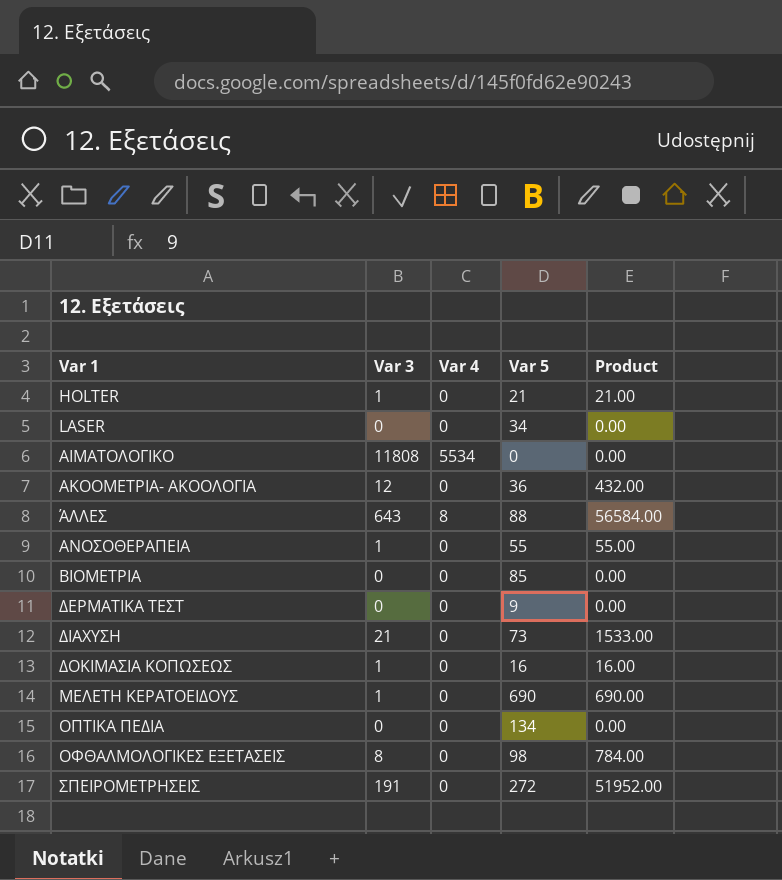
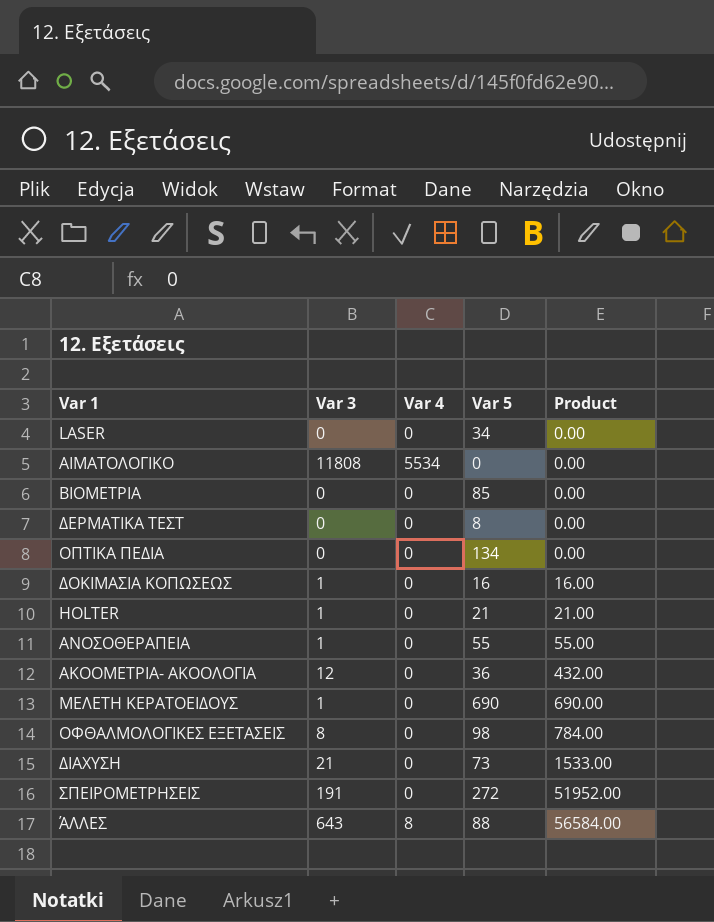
row order: Var 1 ascending -> Product ascending
ΔΕΡΜΑΤΙΚΑ ΤΕΣΤ | Var 5: 9 -> 8

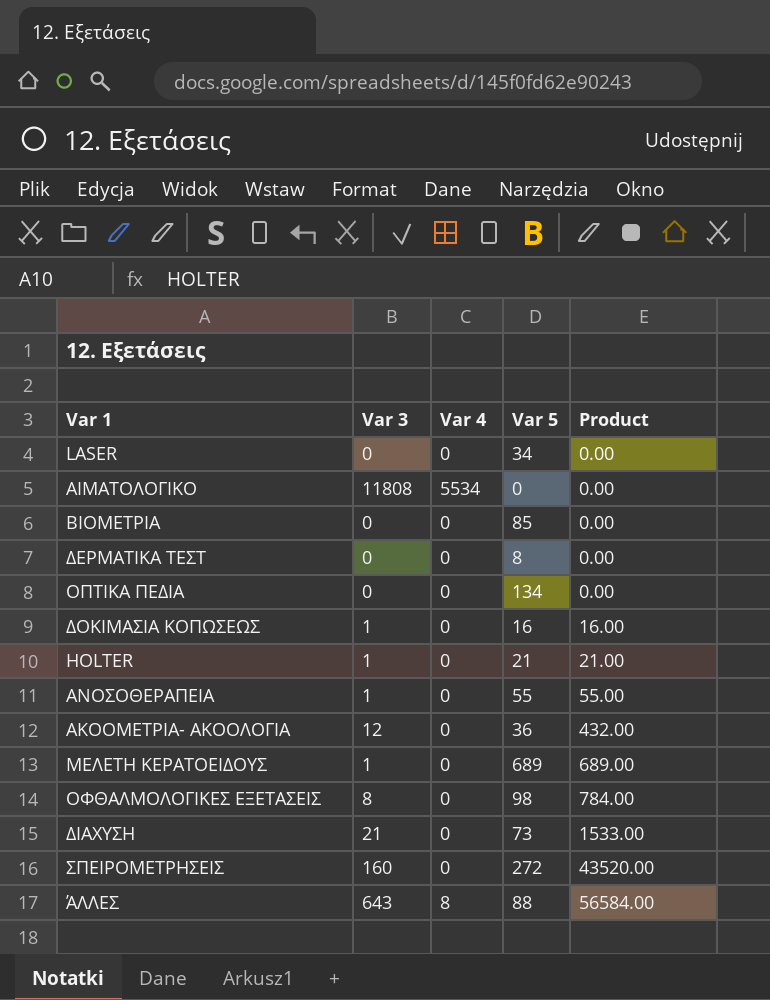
ΜΕΛΕΤΗ ΚΕΡΑΤΟΕΙΔΟΥΣ | Var 5: 690 -> 689
ΜΕΛΕΤΗ ΚΕΡΑΤΟΕΙΔΟΥΣ | Product: 690.00 -> 689.00
ΣΠΕΙΡΟΜΕΤΡΗΣΕΙΣ | Var 3: 191 -> 160
ΣΠΕΙΡΟΜΕΤΡΗΣΕΙΣ | Product: 51952.00 -> 43520.00

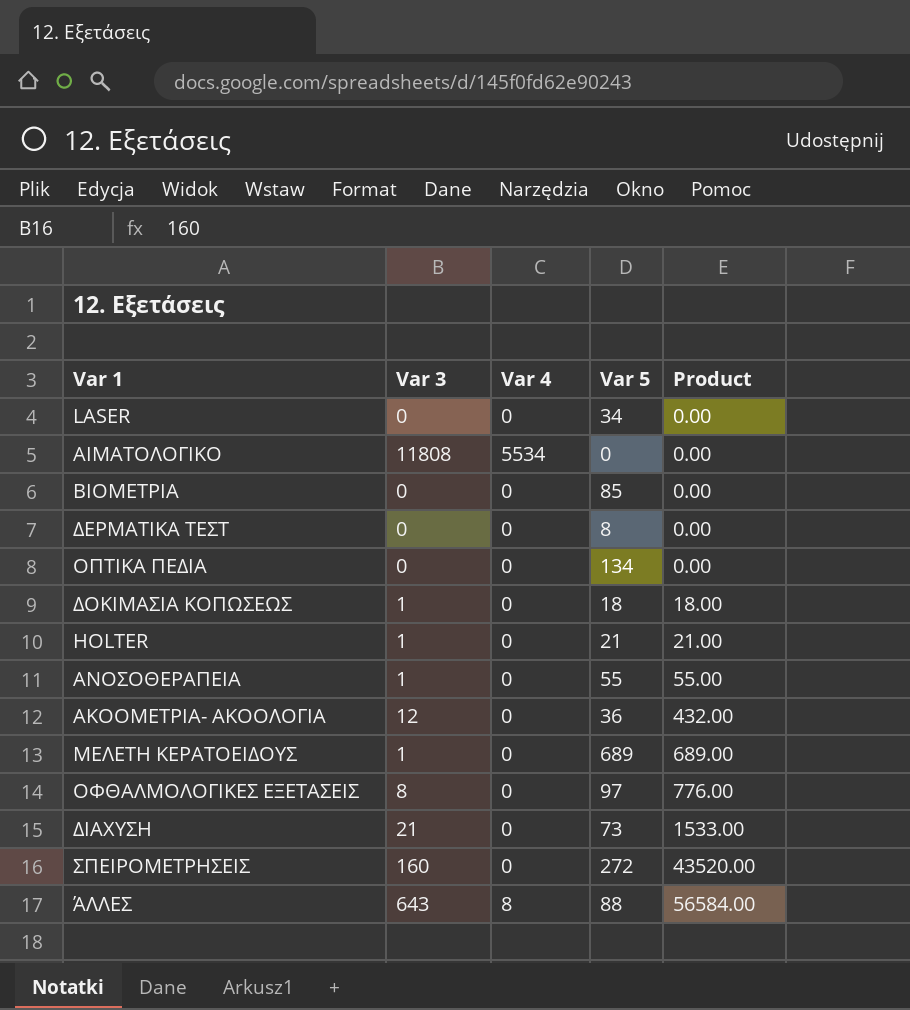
ΔΟΚΙΜΑΣΙΑ ΚΟΠΩΣΕΩΣ | Var 5: 16 -> 18
ΔΟΚΙΜΑΣΙΑ ΚΟΠΩΣΕΩΣ | Product: 16.00 -> 18.00
ΟΦΘΑΛΜΟΛΟΓΙΚΕΣ ΕΞΕΤΑΣΕΙΣ | Var 5: 98 -> 97
ΟΦΘΑΛΜΟΛΟΓΙΚΕΣ ΕΞΕΤΑΣΕΙΣ | Product: 784.00 -> 776.00

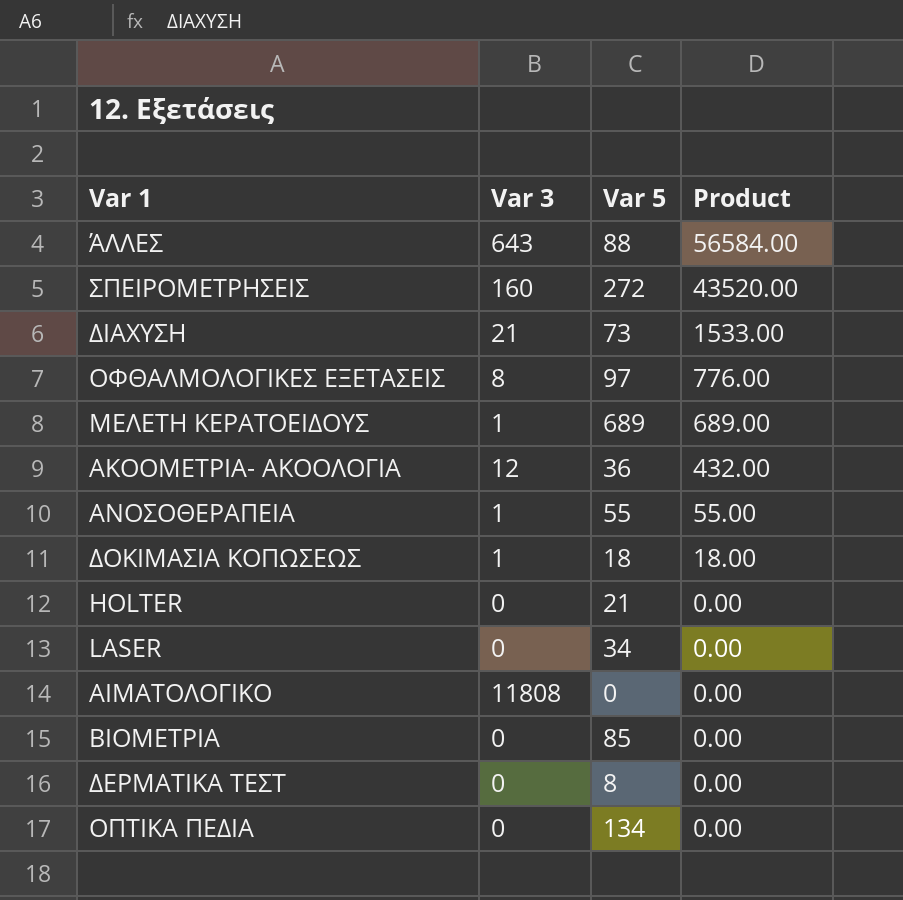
row order: Product ascending -> Product descending
column Var 4 | position: 3 -> none
HOLTER | Var 3: 1 -> 0
HOLTER | Product: 21.00 -> 0.00

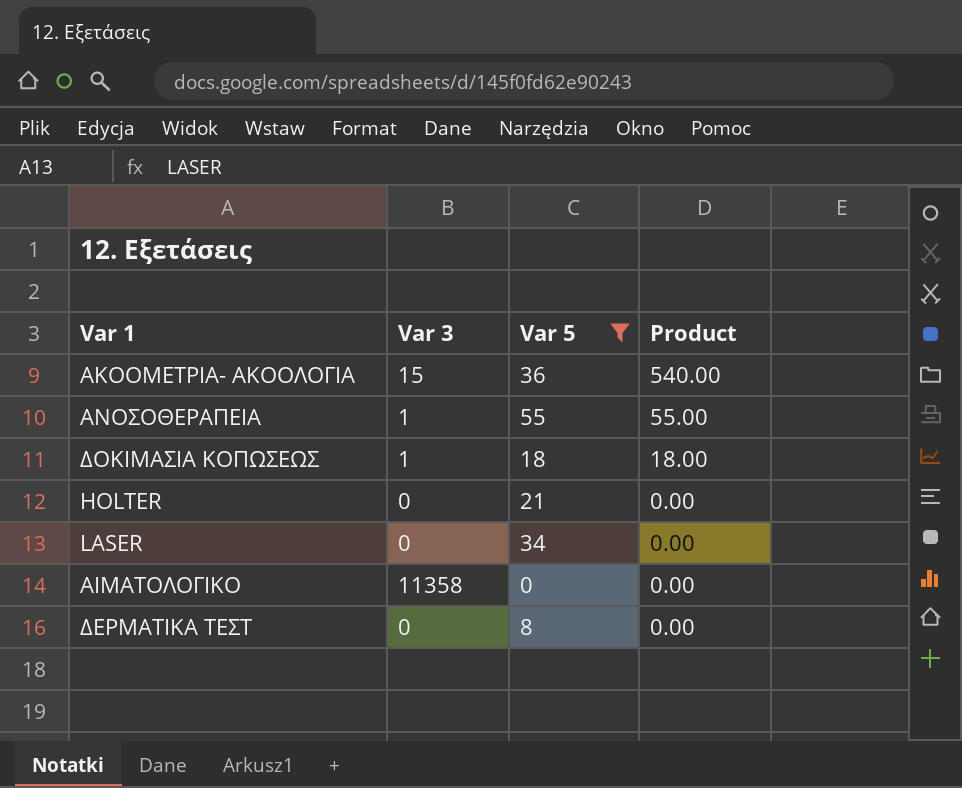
filter: none -> Var 5 <= 55
ΑΚΟΟΜΕΤΡΙΑ- ΑΚΟΟΛΟΓΙΑ | Var 3: 12 -> 15
ΑΚΟΟΜΕΤΡΙΑ- ΑΚΟΟΛΟΓΙΑ | Product: 432.00 -> 540.00
ΑΙΜΑΤΟΛΟΓΙΚΟ | Var 3: 11808 -> 11358

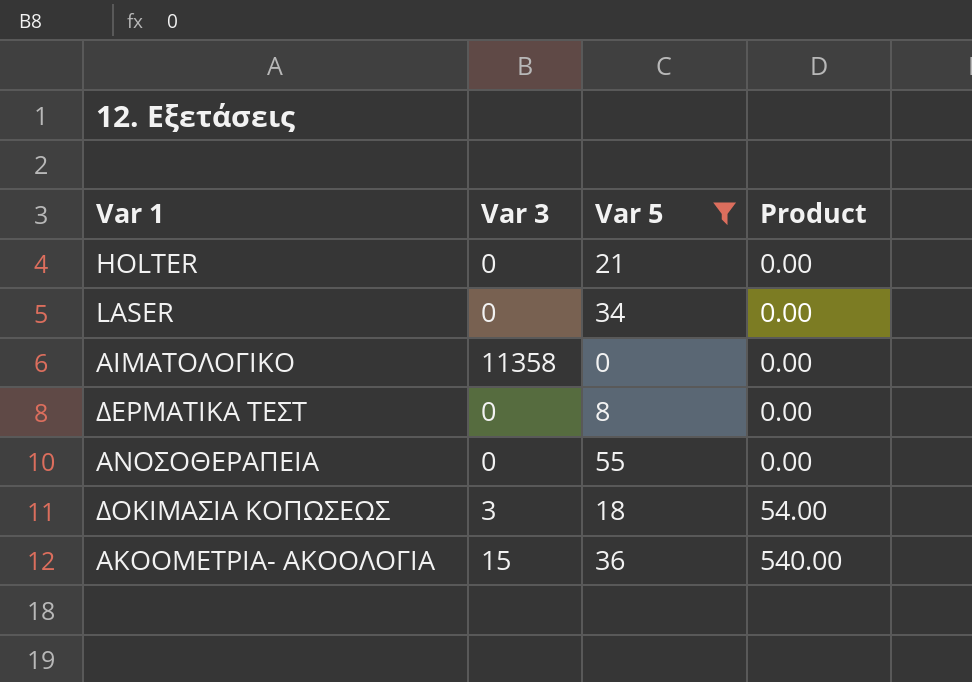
row order: Product descending -> Product ascending
ΑΝΟΣΟΘΕΡΑΠΕΙΑ | Var 3: 1 -> 0
ΑΝΟΣΟΘΕΡΑΠΕΙΑ | Product: 55.00 -> 0.00
ΔΟΚΙΜΑΣΙΑ ΚΟΠΩΣΕΩΣ | Var 3: 1 -> 3
ΔΟΚΙΜΑΣΙΑ ΚΟΠΩΣΕΩΣ | Product: 18.00 -> 54.00

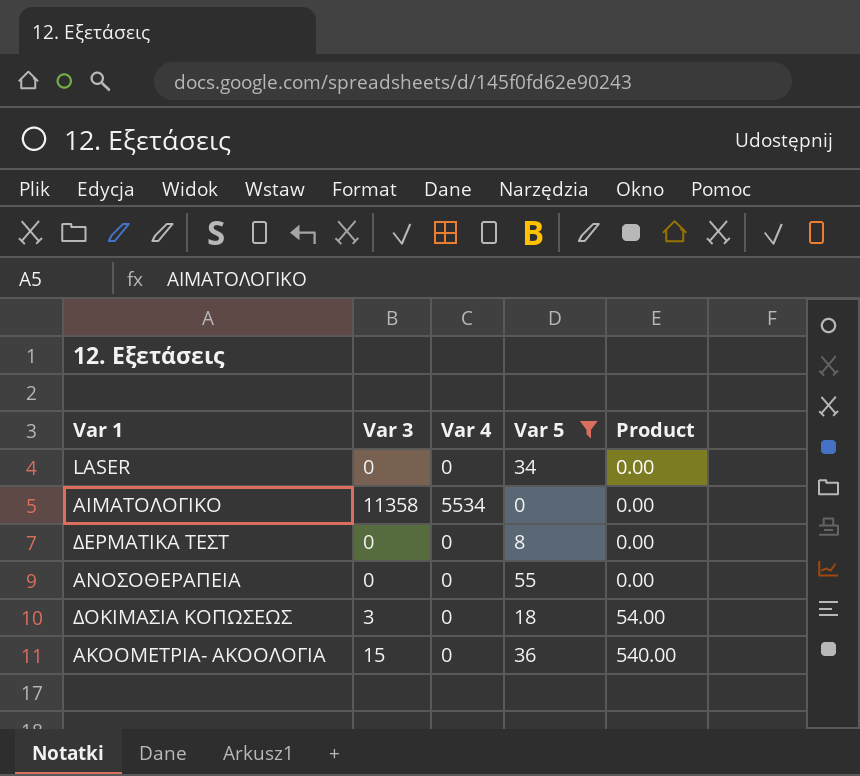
column Var 4 | position: none -> 3
row HOLTER: 0 | 21 | 0.00 -> none

